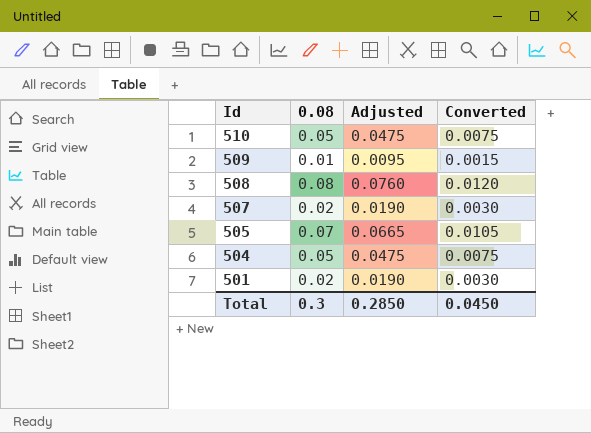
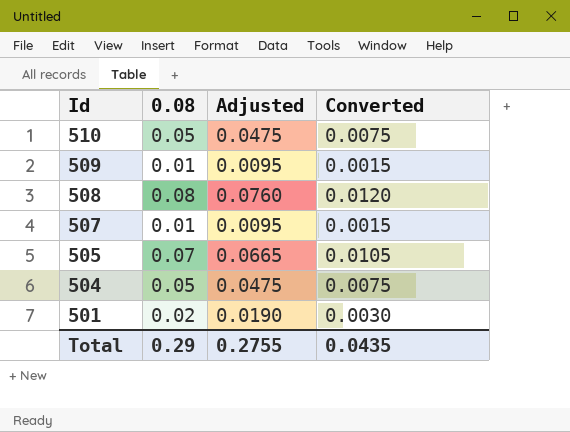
507 | 0.08: 0.02 -> 0.01
507 | Adjusted: 0.0190 -> 0.0095
507 | Converted: 0.0030 -> 0.0015
Total | 0.08: 0.3 -> 0.29
Total | Adjusted: 0.2850 -> 0.2755
Total | Converted: 0.0450 -> 0.0435

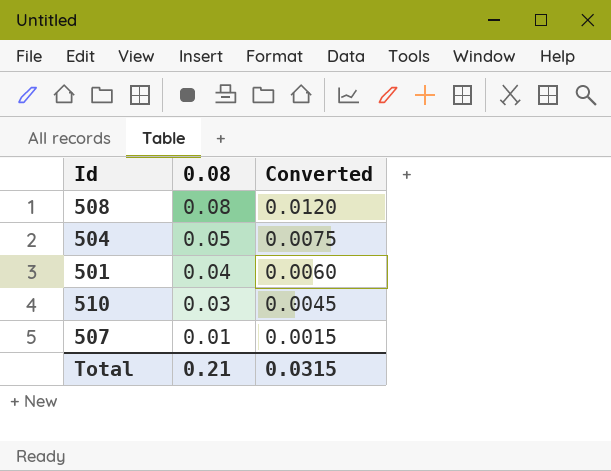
row order: Id descending -> 0.08 descending
column Adjusted | formula: [0.08] * 0.95 -> none
row 509: 0.01 | 0.0095 | 0.0015 -> none
row 505: 0.07 | 0.0665 | 0.0105 -> none
501 | 0.08: 0.02 -> 0.04
501 | Converted: 0.0030 -> 0.0060
510 | 0.08: 0.05 -> 0.03
510 | Converted: 0.0075 -> 0.0045
Total | 0.08: 0.29 -> 0.21
Total | Converted: 0.0435 -> 0.0315

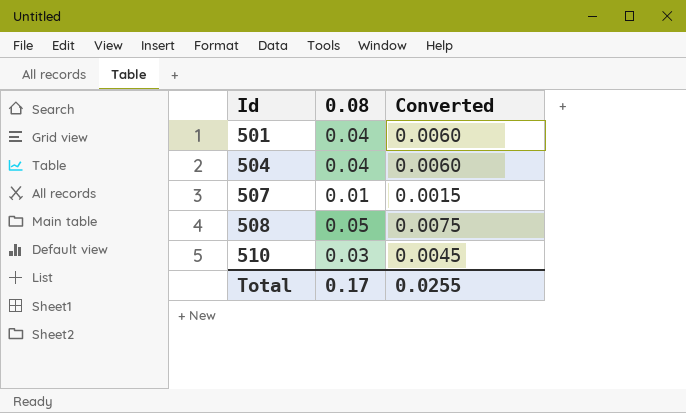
row order: 0.08 descending -> Id ascending
504 | 0.08: 0.05 -> 0.04
504 | Converted: 0.0075 -> 0.0060
508 | 0.08: 0.08 -> 0.05
508 | Converted: 0.0120 -> 0.0075
Total | 0.08: 0.21 -> 0.17
Total | Converted: 0.0315 -> 0.0255

